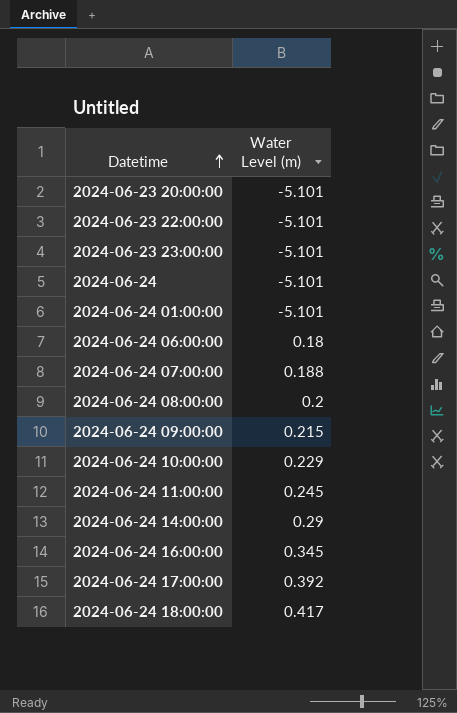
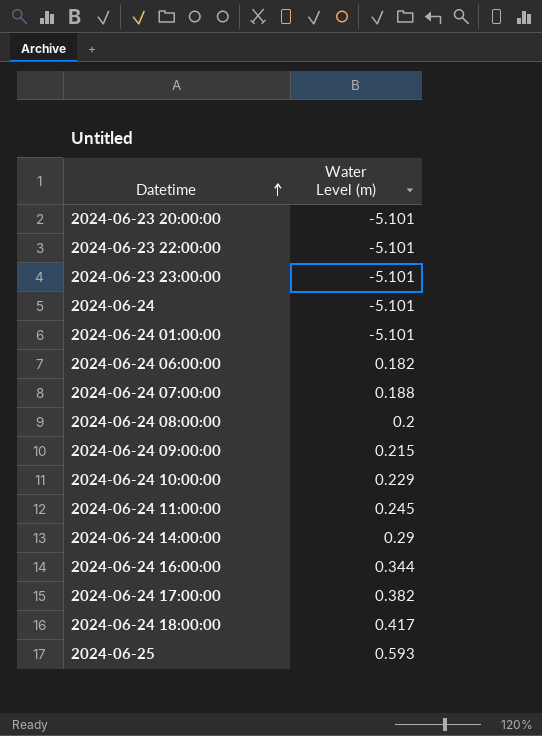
2024-06-24 06:00:00 | Water Level (m): 0.18 -> 0.182
2024-06-24 16:00:00 | Water Level (m): 0.345 -> 0.344
2024-06-24 17:00:00 | Water Level (m): 0.392 -> 0.382
row 2024-06-25: none -> 0.593

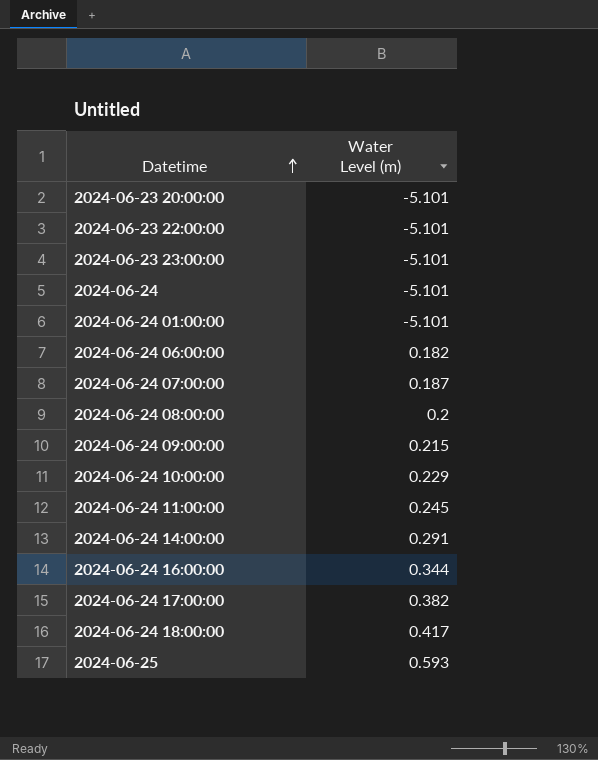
2024-06-24 07:00:00 | Water Level (m): 0.188 -> 0.187
2024-06-24 14:00:00 | Water Level (m): 0.29 -> 0.291

